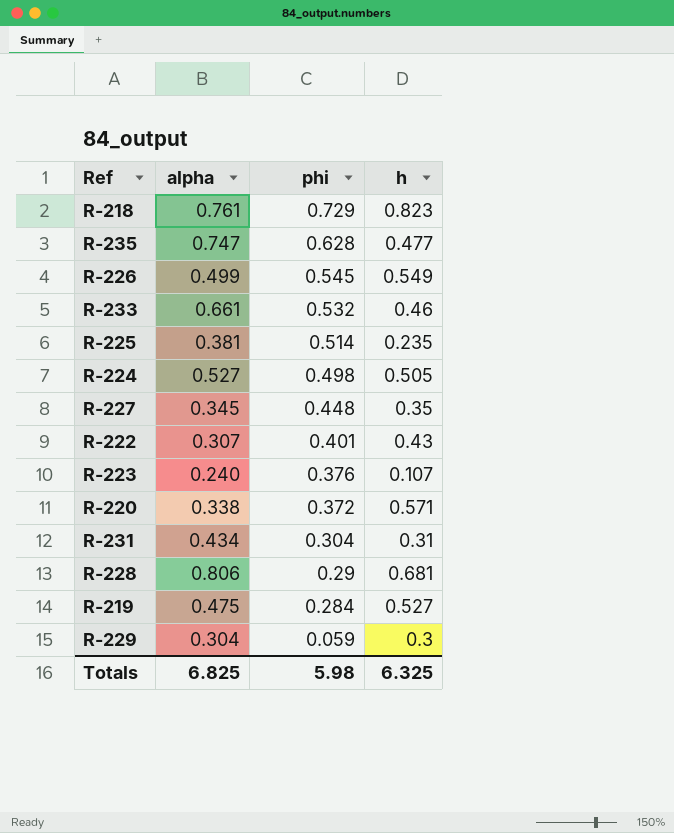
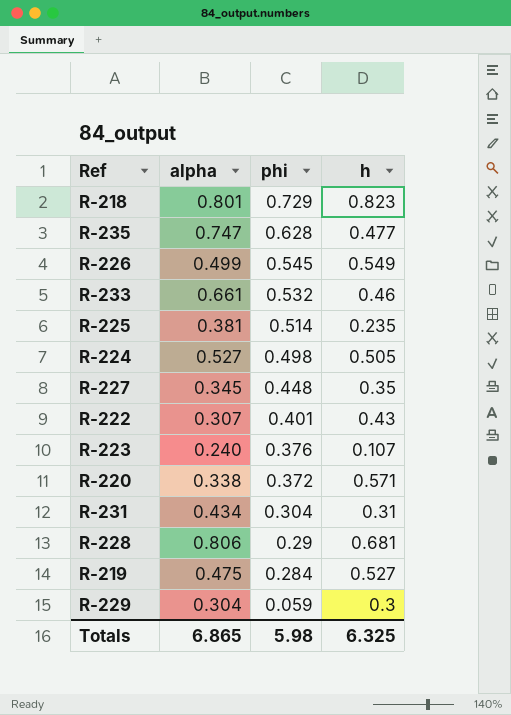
R-218 | alpha: 0.761 -> 0.801
Totals | alpha: 6.825 -> 6.865

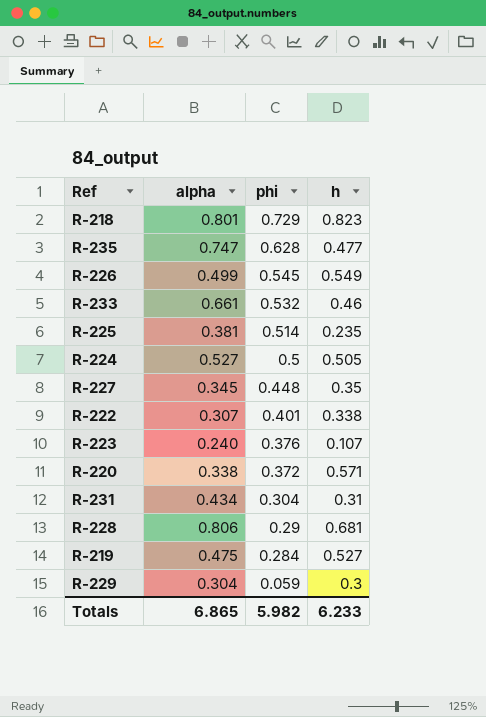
R-224 | phi: 0.498 -> 0.5
R-222 | h: 0.43 -> 0.338
Totals | phi: 5.98 -> 5.982
Totals | h: 6.325 -> 6.233

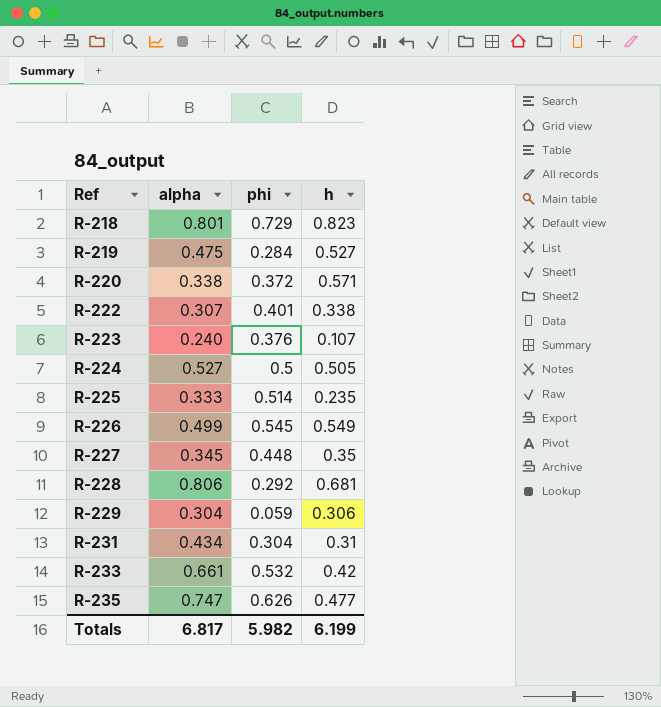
row order: phi descending -> Ref ascending
R-225 | alpha: 0.381 -> 0.333
R-228 | phi: 0.29 -> 0.292
R-229 | h: 0.3 -> 0.306
R-233 | h: 0.46 -> 0.42
R-235 | phi: 0.628 -> 0.626
Totals | alpha: 6.865 -> 6.817
Totals | h: 6.233 -> 6.199

